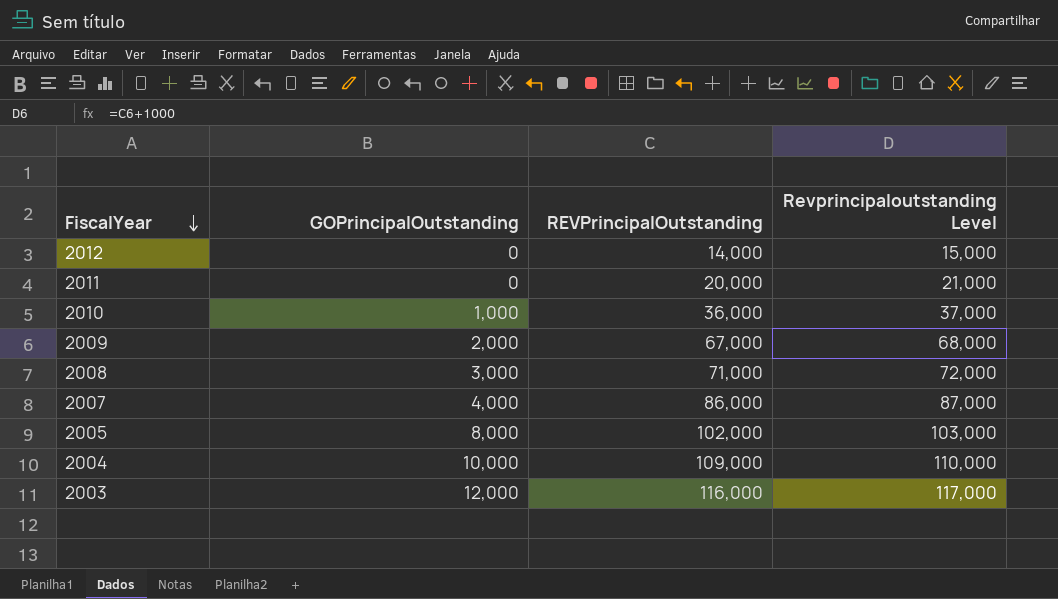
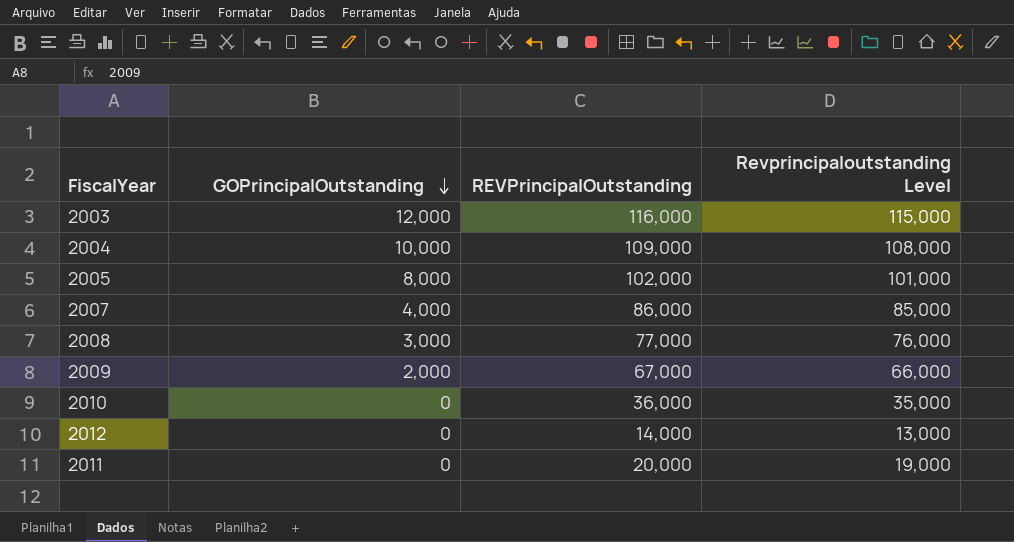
row order: FiscalYear descending -> GOPrincipalOutstanding descending
column Revprincipaloutstanding Level | formula: [REVPrincipalOutstanding] + 1000 -> [REVPrincipalOutstanding] - 1000
2008 | REVPrincipalOutstanding: 71,000 -> 77,000
2010 | GOPrincipalOutstanding: 1,000 -> 0

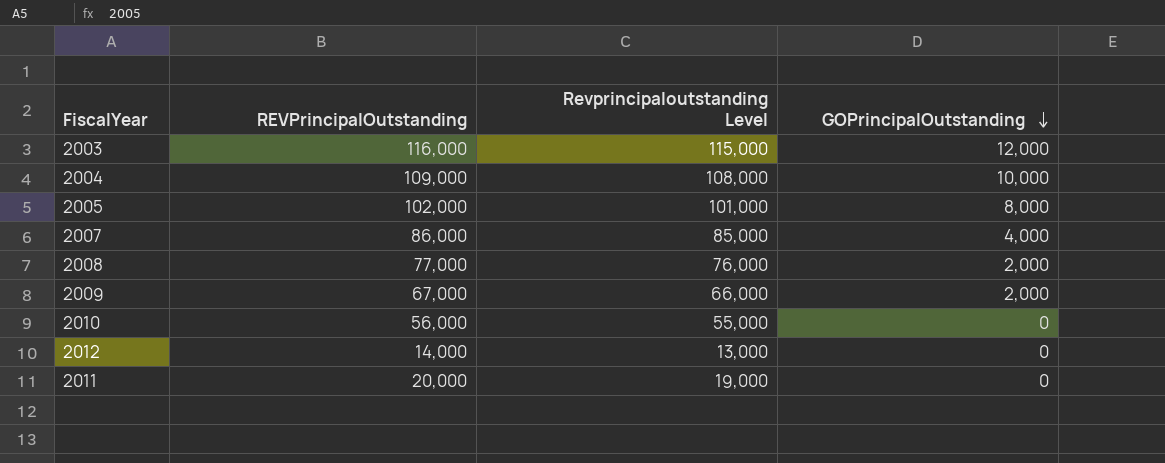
column GOPrincipalOutstanding | position: 2 -> 4
2008 | GOPrincipalOutstanding: 3,000 -> 2,000
2010 | REVPrincipalOutstanding: 36,000 -> 56,000
2010 | Revprincipaloutstanding Level: 35,000 -> 55,000

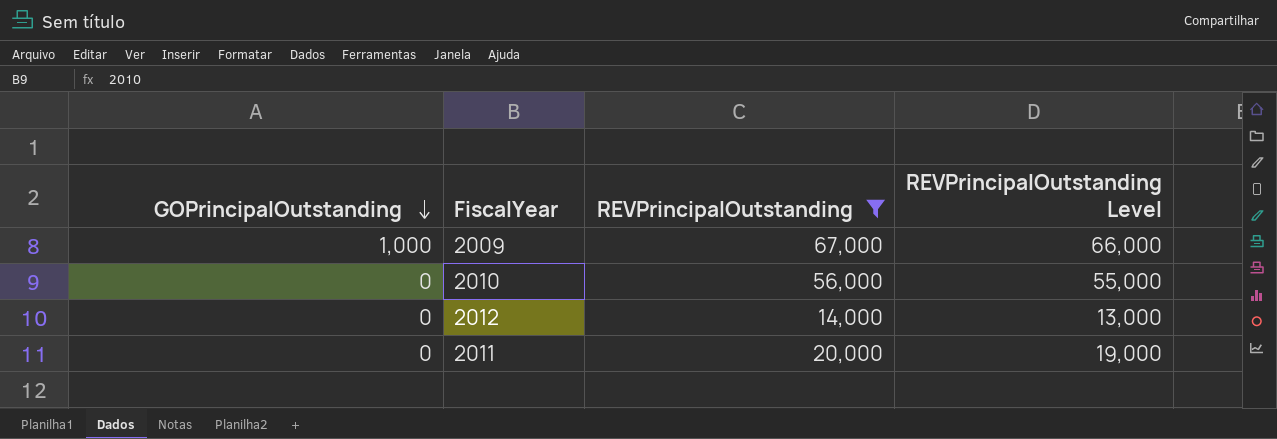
filter: none -> REVPrincipalOutstanding <= 67,000
column GOPrincipalOutstanding | position: 4 -> 1
column name: Revprincipaloutstanding Level -> REVPrincipalOutstanding Level
2009 | GOPrincipalOutstanding: 2,000 -> 1,000

